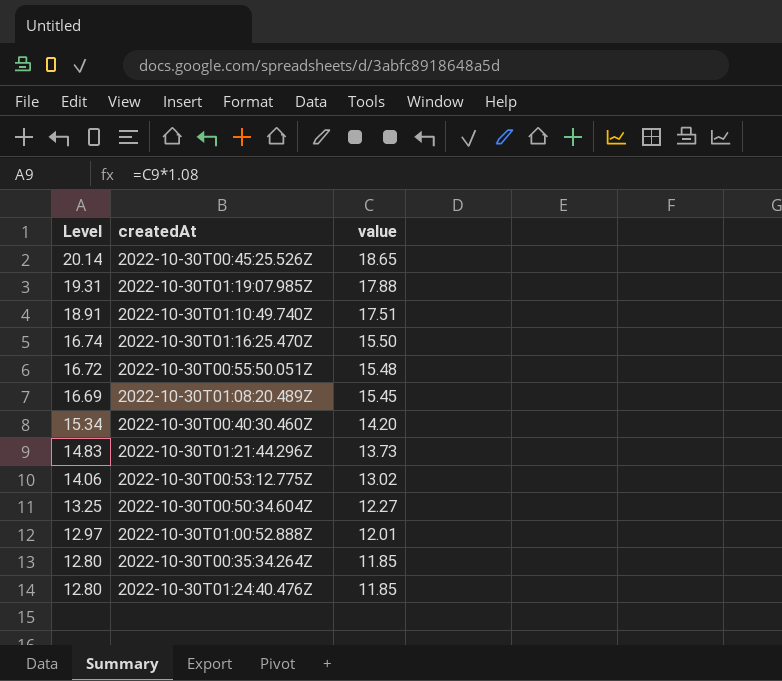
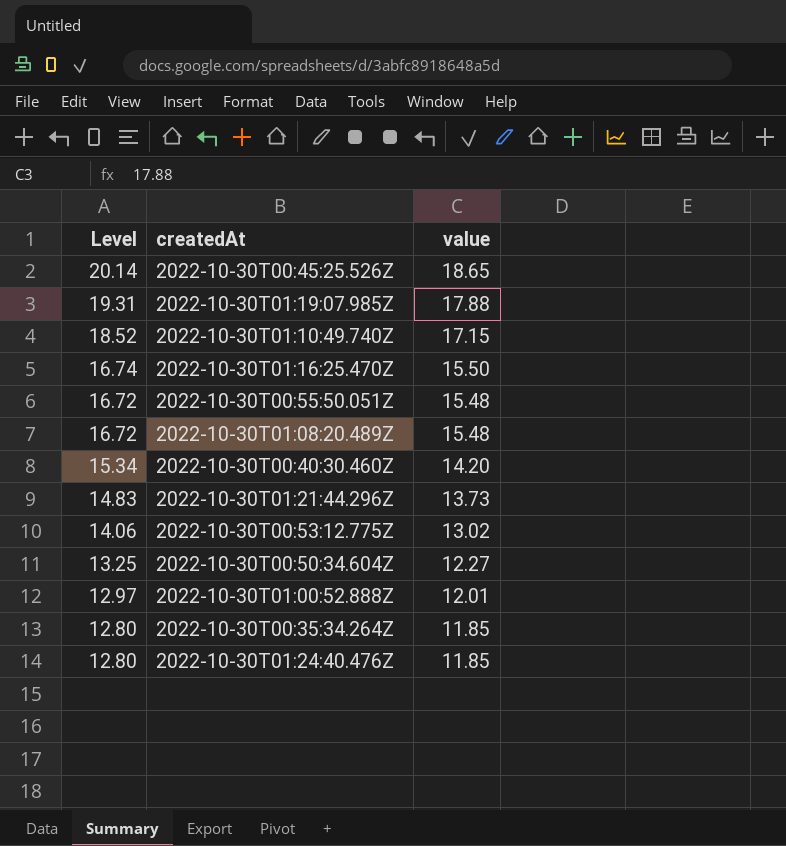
2022-10-30T01:10:49.740Z | Level: 18.91 -> 18.52
2022-10-30T01:10:49.740Z | value: 17.51 -> 17.15
2022-10-30T01:08:20.489Z | Level: 16.69 -> 16.72
2022-10-30T01:08:20.489Z | value: 15.45 -> 15.48

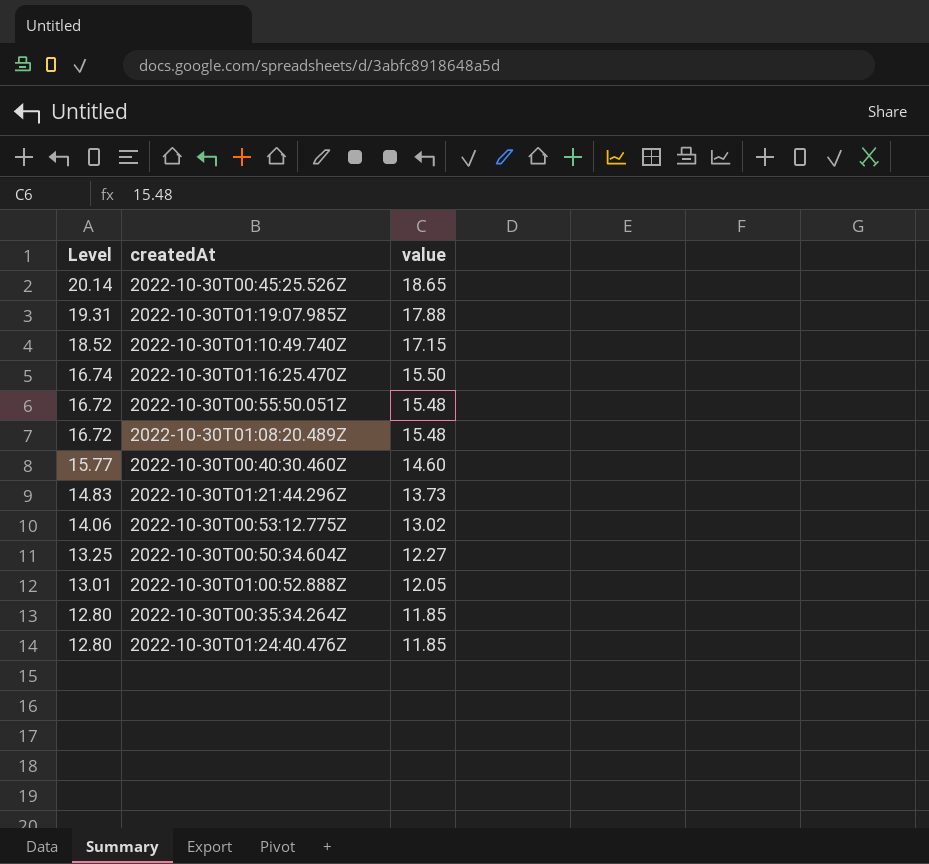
2022-10-30T00:40:30.460Z | Level: 15.34 -> 15.77
2022-10-30T00:40:30.460Z | value: 14.20 -> 14.60
2022-10-30T01:00:52.888Z | Level: 12.97 -> 13.01
2022-10-30T01:00:52.888Z | value: 12.01 -> 12.05

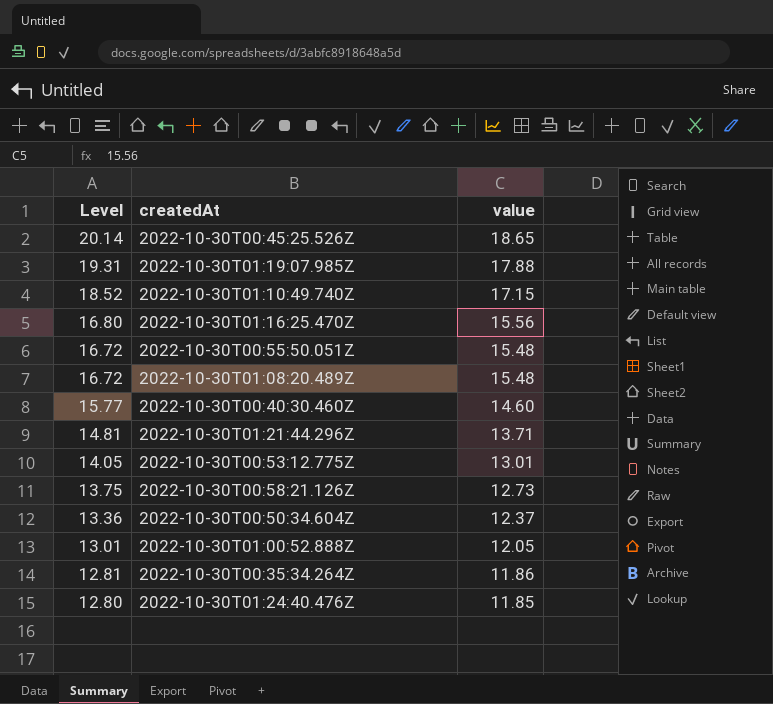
2022-10-30T01:16:25.470Z | Level: 16.74 -> 16.80
2022-10-30T01:16:25.470Z | value: 15.50 -> 15.56
2022-10-30T01:21:44.296Z | Level: 14.83 -> 14.81
2022-10-30T01:21:44.296Z | value: 13.73 -> 13.71
2022-10-30T00:53:12.775Z | Level: 14.06 -> 14.05
2022-10-30T00:53:12.775Z | value: 13.02 -> 13.01
row 2022-10-30T00:58:21.126Z: none -> 13.75 | 12.73
2022-10-30T00:50:34.604Z | Level: 13.25 -> 13.36
2022-10-30T00:50:34.604Z | value: 12.27 -> 12.37
2022-10-30T00:35:34.264Z | Level: 12.80 -> 12.81
2022-10-30T00:35:34.264Z | value: 11.85 -> 11.86

